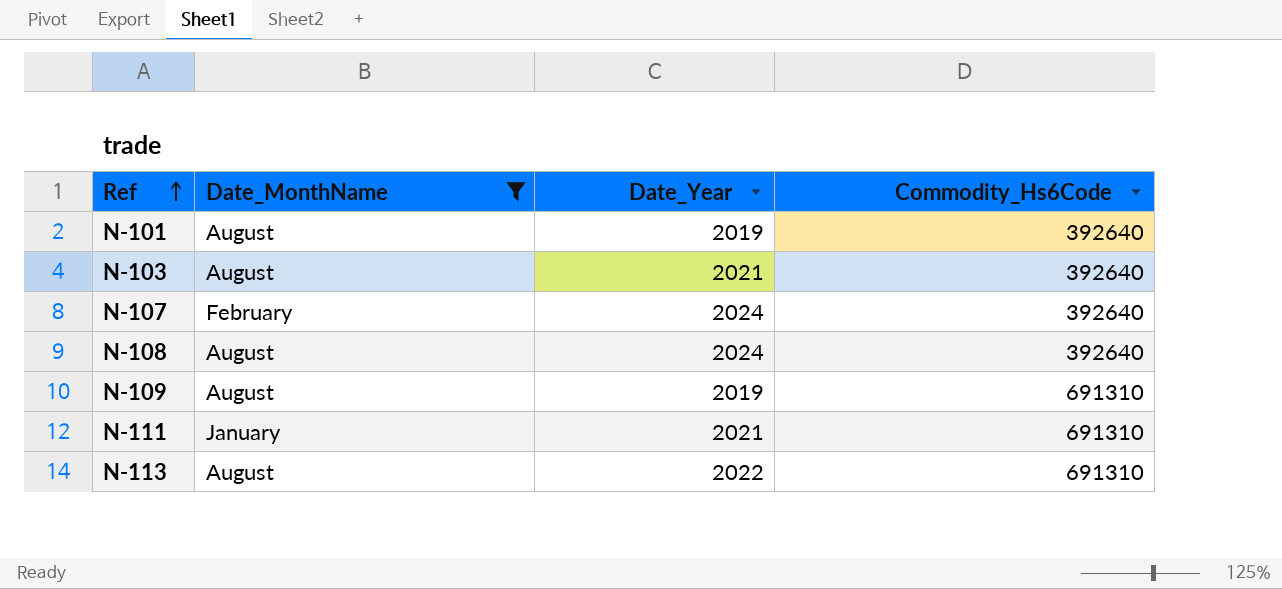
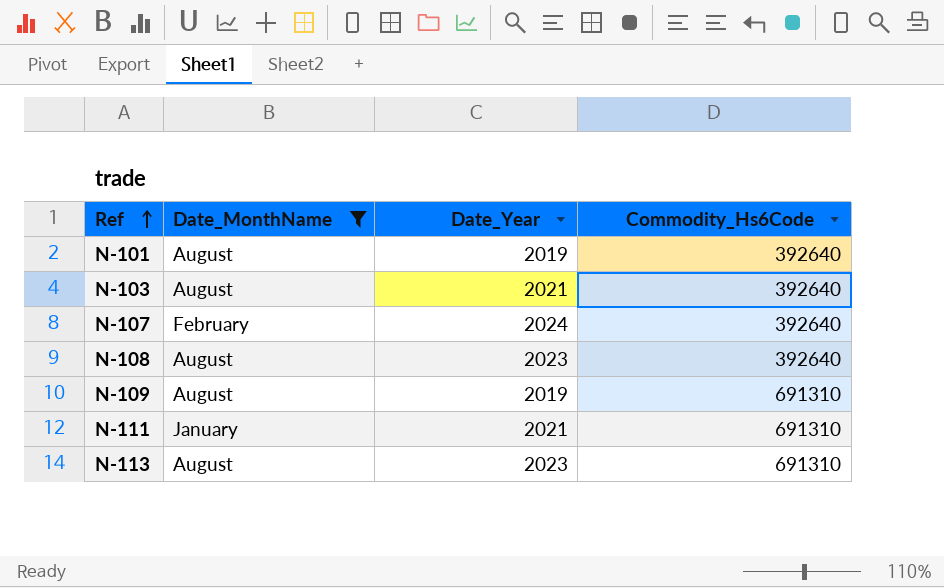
N-108 | Date_Year: 2024 -> 2023
N-113 | Date_Year: 2022 -> 2023

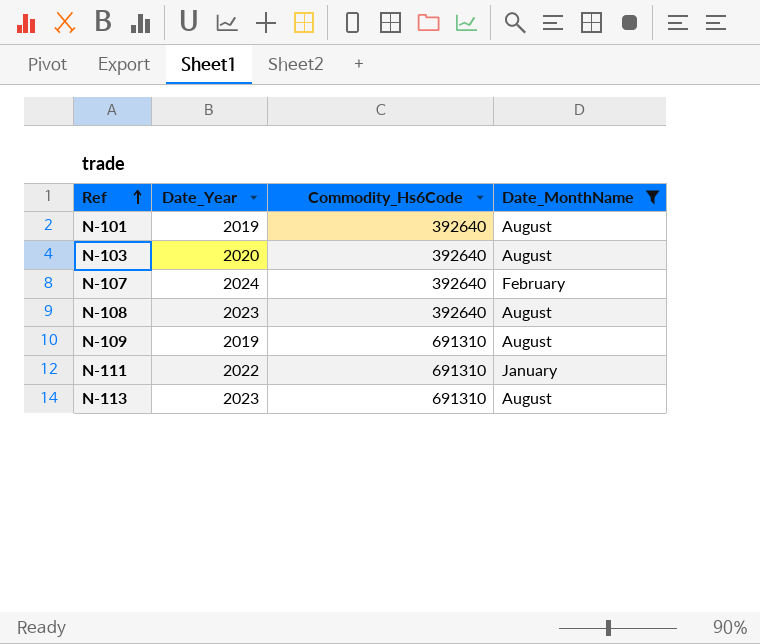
column Date_MonthName | position: 2 -> 4
N-103 | Date_Year: 2021 -> 2020
N-111 | Date_Year: 2021 -> 2022

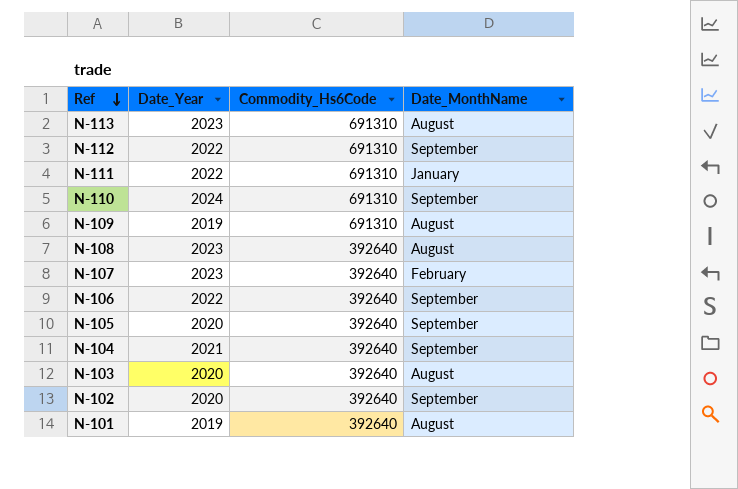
filter: Date_MonthName != September -> none
row order: Ref ascending -> Ref descending
N-107 | Date_Year: 2024 -> 2023

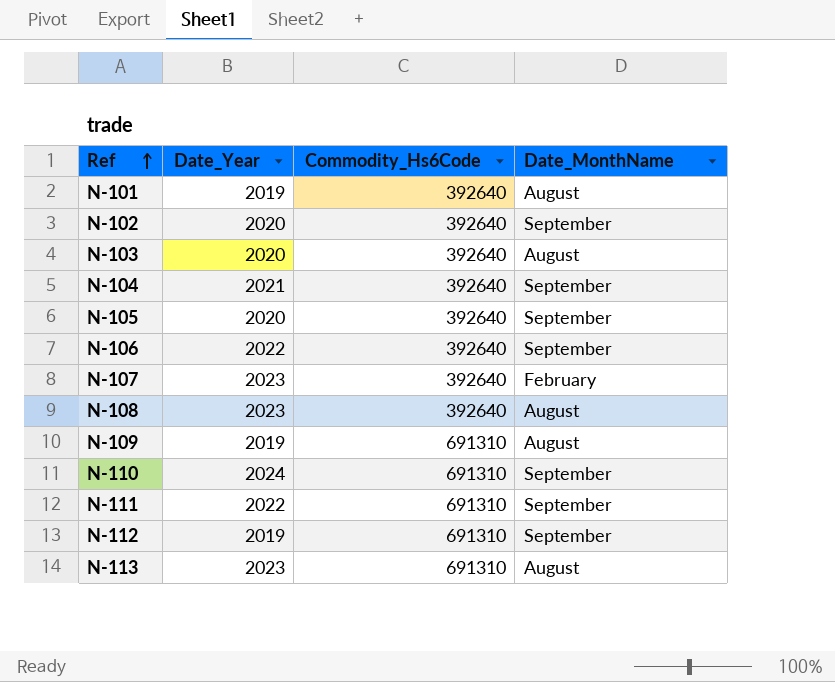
row order: Ref descending -> Ref ascending
N-111 | Date_MonthName: January -> September
N-112 | Date_Year: 2022 -> 2019

